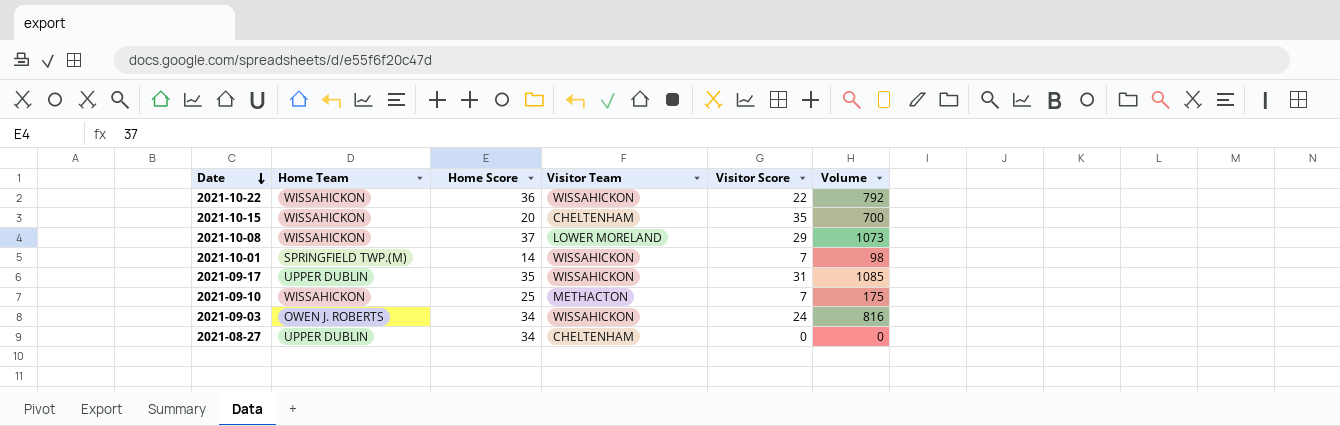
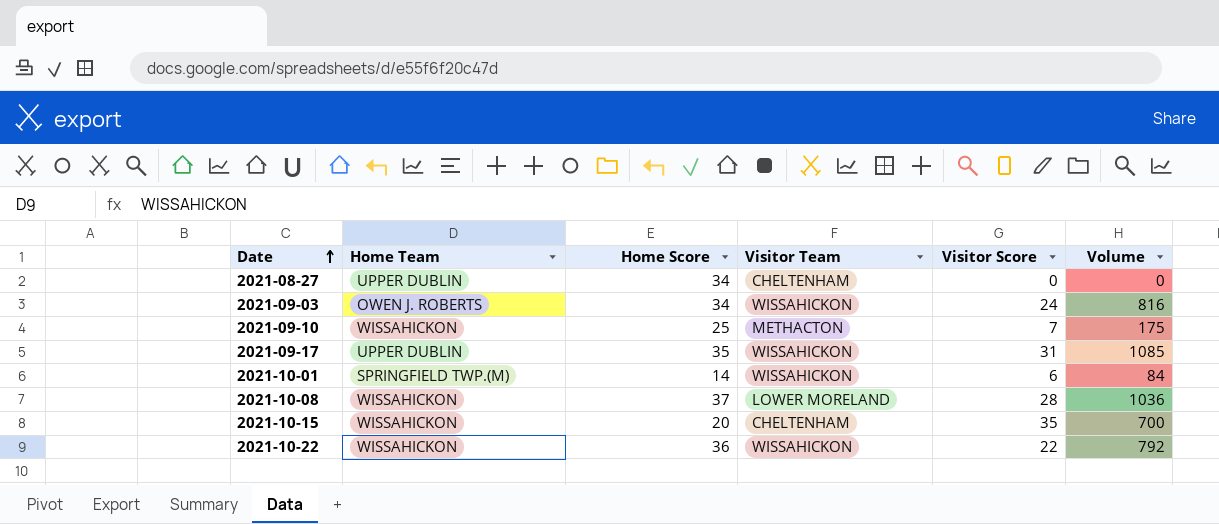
row order: Date descending -> Date ascending
2021-10-01 | Visitor Score: 7 -> 6
2021-10-01 | Volume: 98 -> 84
2021-10-08 | Visitor Score: 29 -> 28
2021-10-08 | Volume: 1073 -> 1036

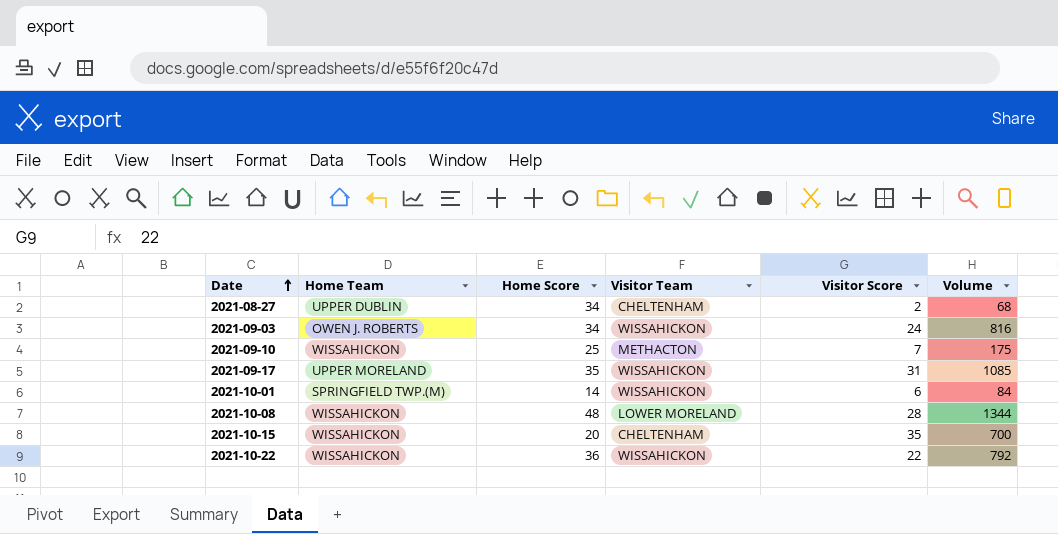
2021-08-27 | Visitor Score: 0 -> 2
2021-08-27 | Volume: 0 -> 68
2021-09-17 | Home Team: UPPER DUBLIN -> UPPER MORELAND
2021-10-08 | Home Score: 37 -> 48
2021-10-08 | Volume: 1036 -> 1344

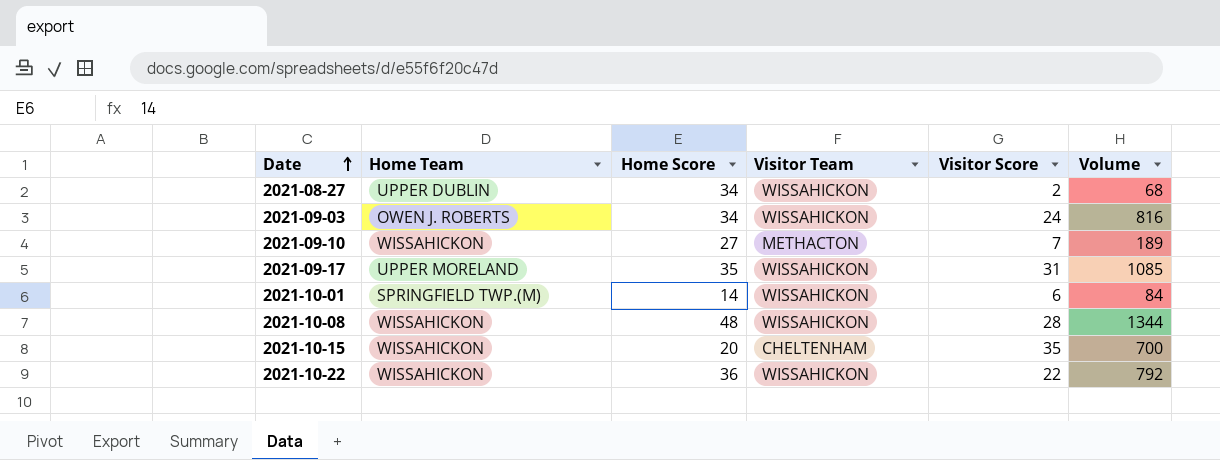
2021-08-27 | Visitor Team: CHELTENHAM -> WISSAHICKON
2021-09-10 | Home Score: 25 -> 27
2021-09-10 | Volume: 175 -> 189
2021-10-08 | Visitor Team: LOWER MORELAND -> WISSAHICKON

